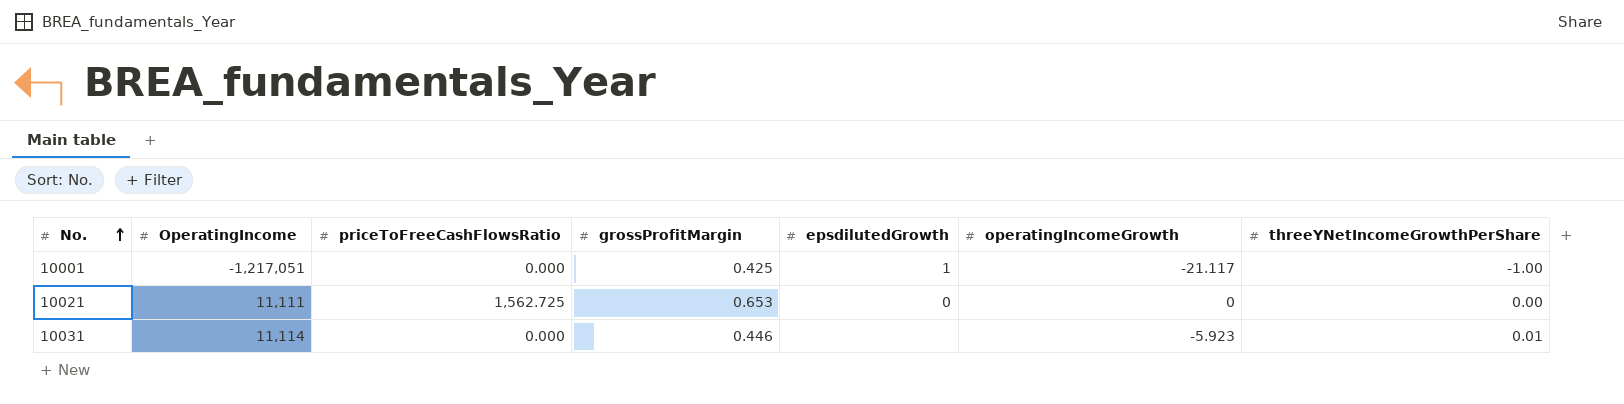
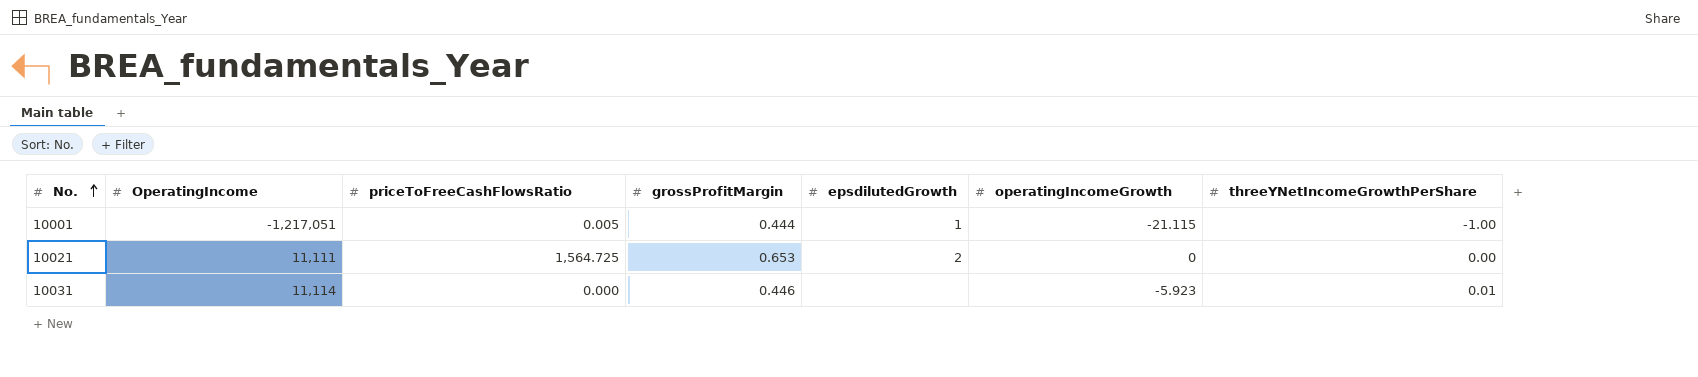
10001 | priceToFreeCashFlowsRatio: 0.000 -> 0.005
10001 | grossProfitMargin: 0.425 -> 0.444
10001 | operatingIncomeGrowth: -21.117 -> -21.115
10021 | priceToFreeCashFlowsRatio: 1,562.725 -> 1,564.725
10021 | epsdilutedGrowth: 0 -> 2

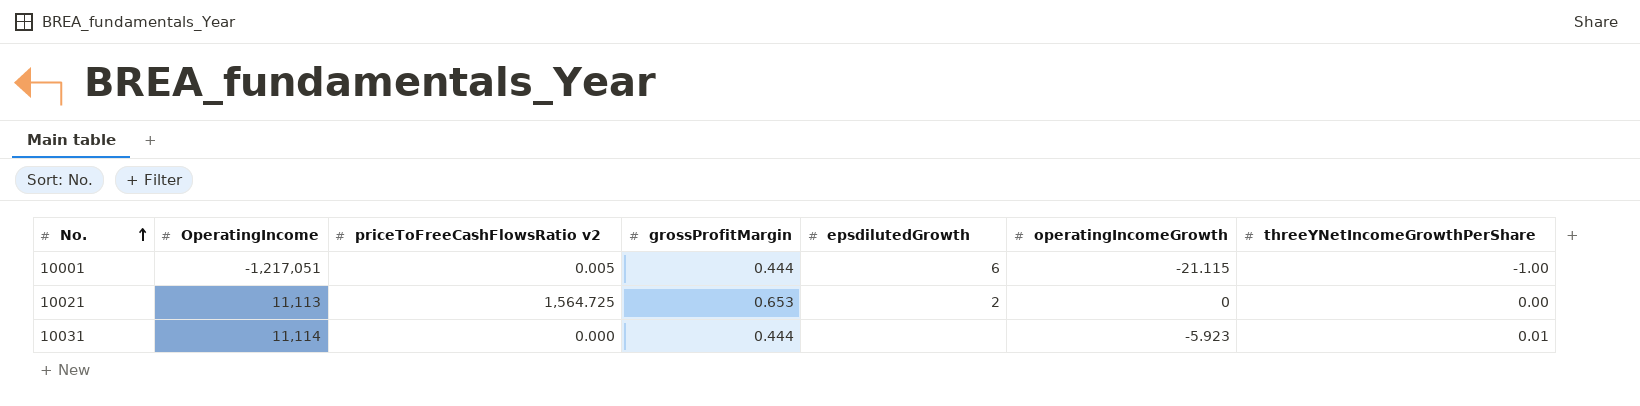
column name: priceToFreeCashFlowsRatio -> priceToFreeCashFlowsRatio v2
10001 | epsdilutedGrowth: 1 -> 6
10021 | OperatingIncome: 11,111 -> 11,113
10031 | grossProfitMargin: 0.446 -> 0.444

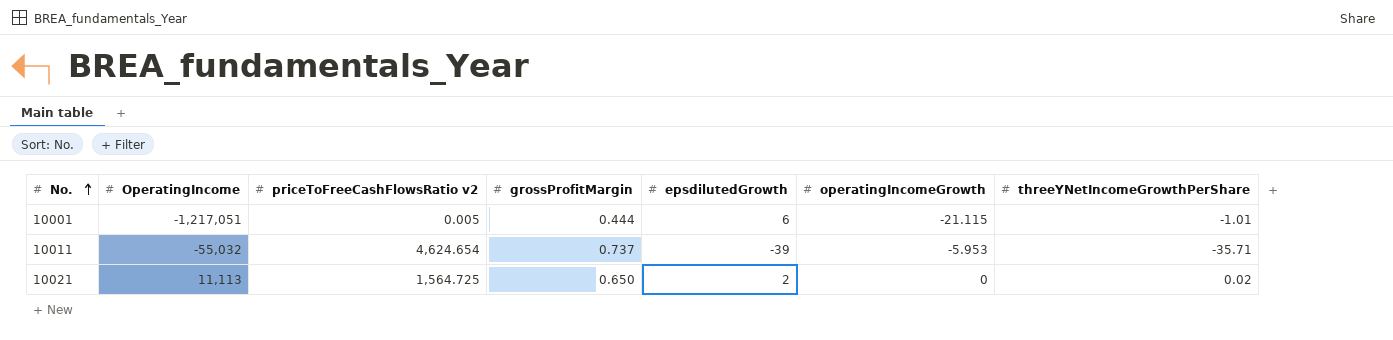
row 10031: 11,114 | 0.000 | 0.444 | none | -5.923 | 0.01 -> none
10001 | threeYNetIncomeGrowthPerShare: -1.00 -> -1.01
row 10011: none -> -55,032 | 4,624.654 | 0.737 | -39 | -5.953 | -35.71
10021 | grossProfitMargin: 0.653 -> 0.650
10021 | threeYNetIncomeGrowthPerShare: 0.00 -> 0.02

